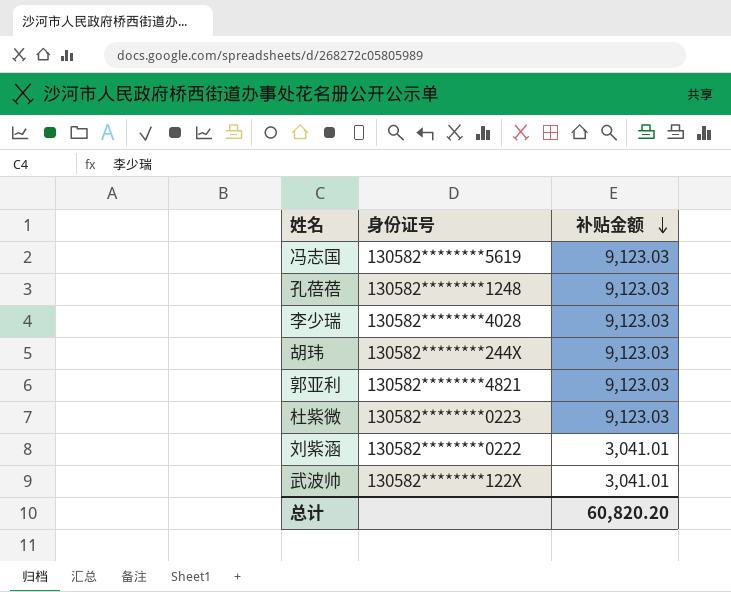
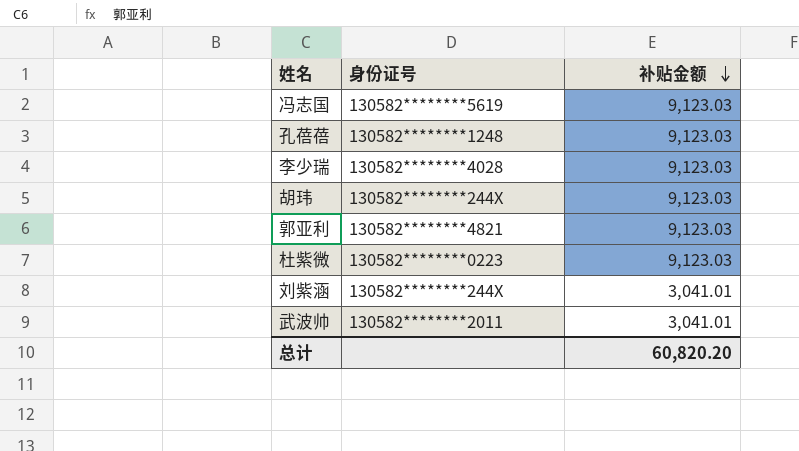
刘紫涵 | 身份证号: 130582********0222 -> 130582********244X
武波帅 | 身份证号: 130582********122X -> 130582********2011

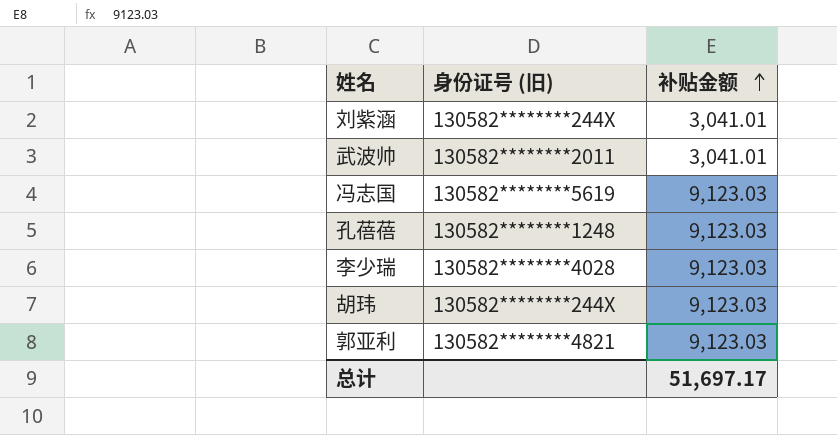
row order: 补贴金额 descending -> 补贴金额 ascending
column name: 身份证号 -> 身份证号 (旧)
row 杜紫微: 130582********0223 | 9,123.03 -> none
总计 | 补贴金额: 60,820.20 -> 51,697.17

